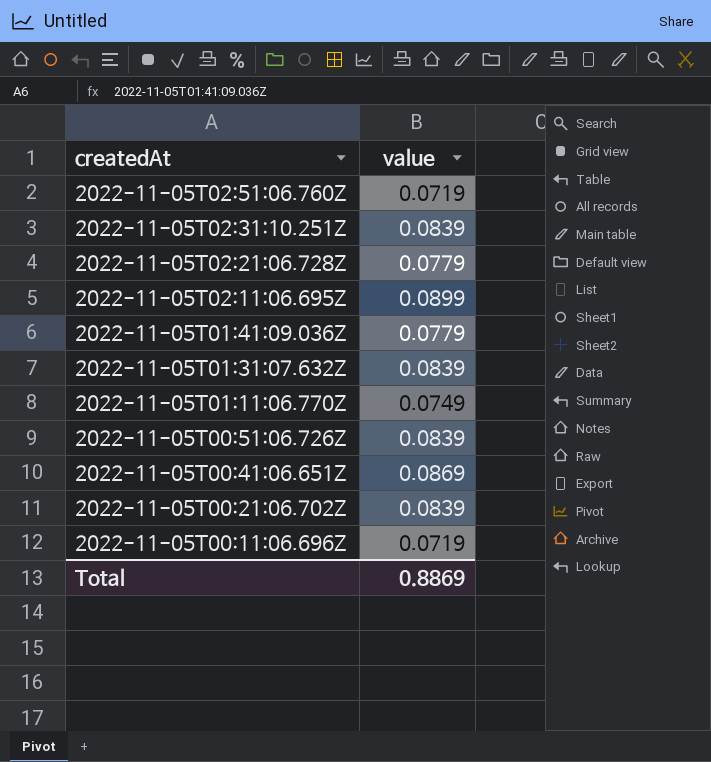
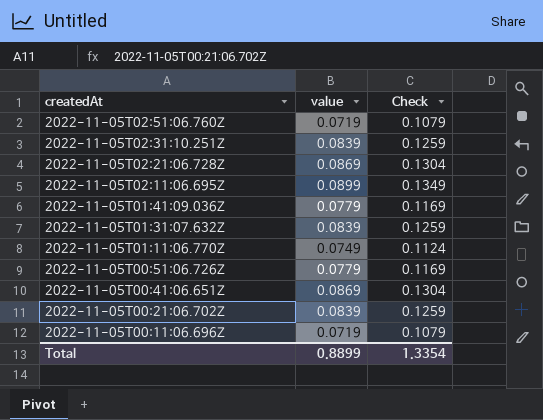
column Check | formula: none -> [value] * 1.5
2022-11-05T02:21:06.728Z | value: 0.0779 -> 0.0869
2022-11-05T00:51:06.726Z | value: 0.0839 -> 0.0779
Total | value: 0.8869 -> 0.8899

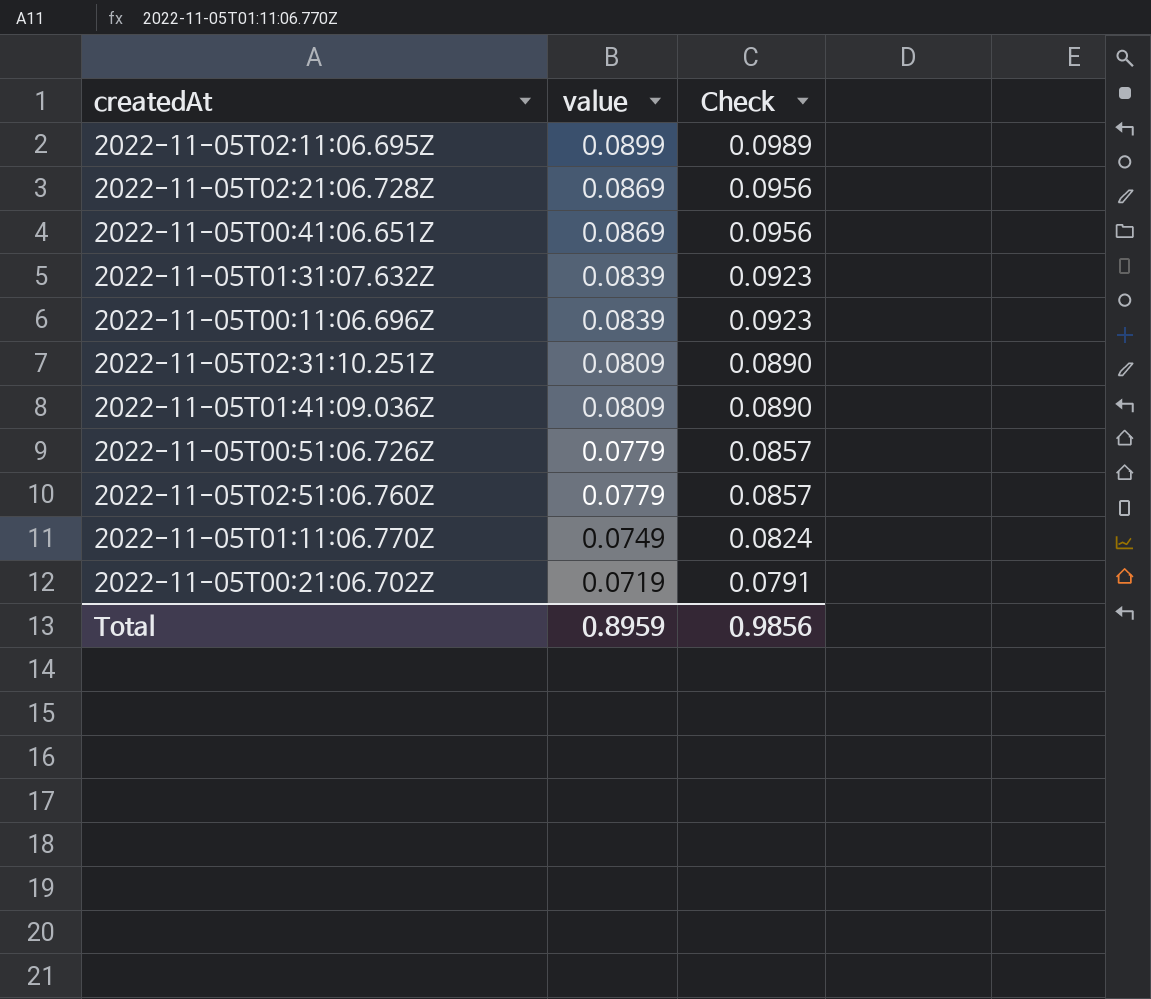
row order: createdAt descending -> value descending
column Check | formula: [value] * 1.5 -> [value] * 1.1
2022-11-05T00:11:06.696Z | value: 0.0719 -> 0.0839
2022-11-05T02:31:10.251Z | value: 0.0839 -> 0.0809
2022-11-05T01:41:09.036Z | value: 0.0779 -> 0.0809
2022-11-05T02:51:06.760Z | value: 0.0719 -> 0.0779
2022-11-05T00:21:06.702Z | value: 0.0839 -> 0.0719
Total | value: 0.8899 -> 0.8959
Total | Check: 1.3354 -> 0.9856

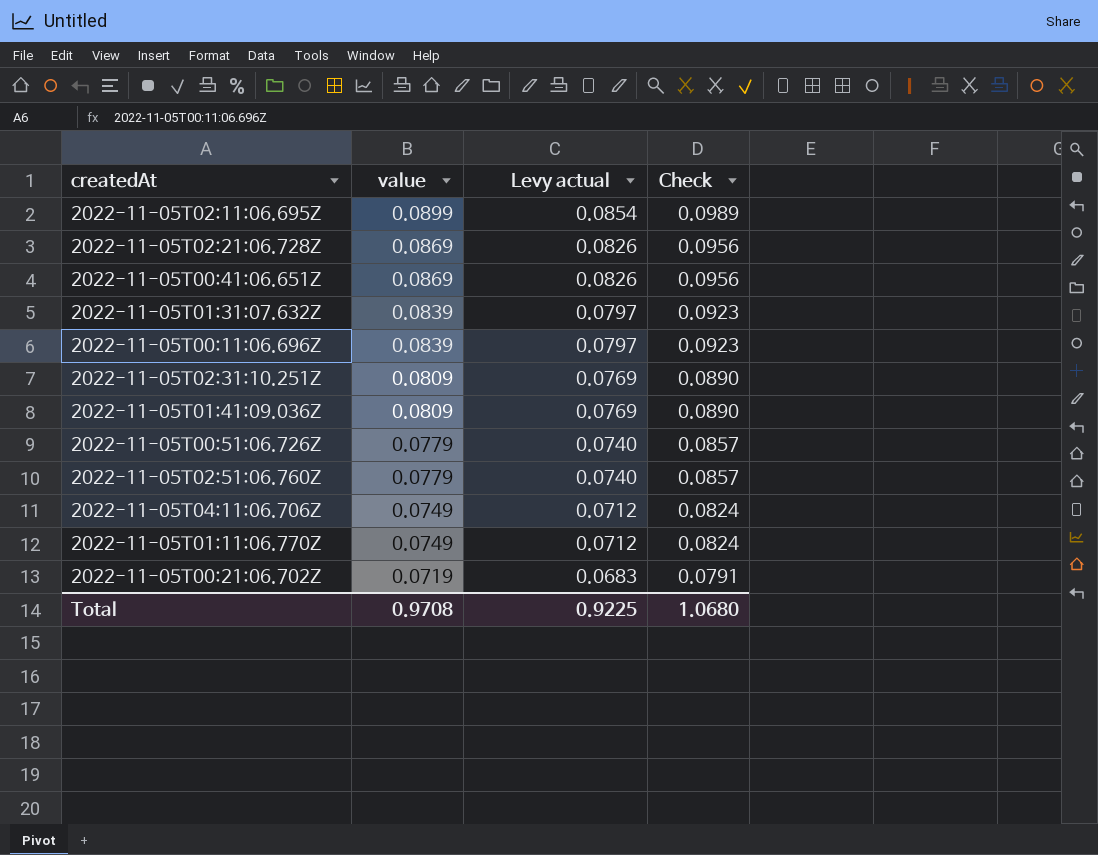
column Levy actual | formula: none -> [value] * 0.95
row 2022-11-05T04:11:06.706Z: none -> 0.0749 | 0.0712 | 0.0824
Total | value: 0.8959 -> 0.9708
Total | Check: 0.9856 -> 1.0680

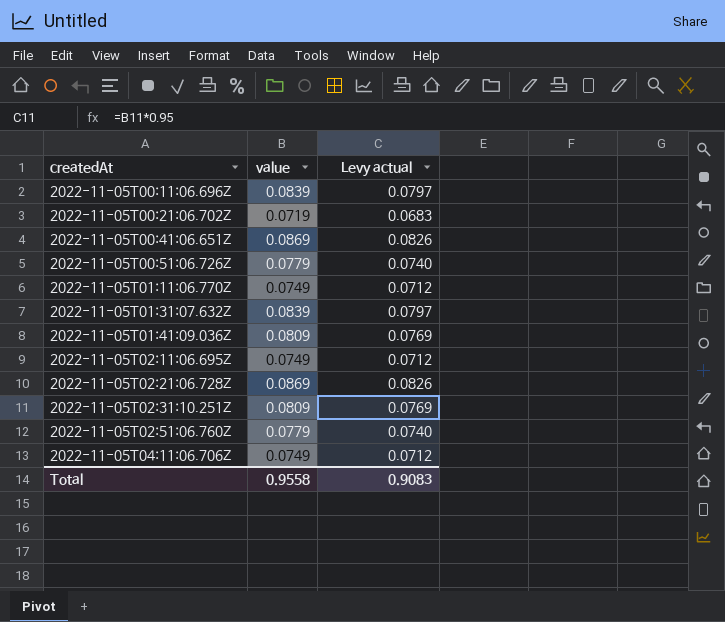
row order: value descending -> createdAt ascending
column Check | formula: [value] * 1.1 -> none
2022-11-05T02:11:06.695Z | value: 0.0899 -> 0.0749
2022-11-05T02:11:06.695Z | Levy actual: 0.0854 -> 0.0712
Total | value: 0.9708 -> 0.9558
Total | Levy actual: 0.9225 -> 0.9083

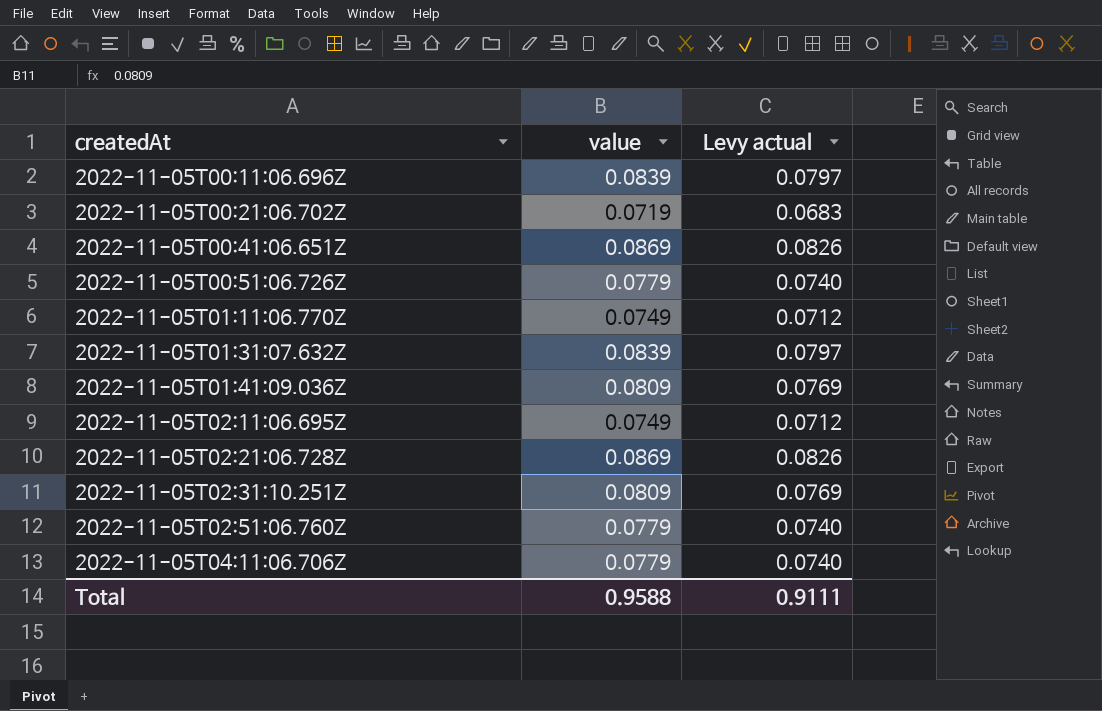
2022-11-05T04:11:06.706Z | value: 0.0749 -> 0.0779
2022-11-05T04:11:06.706Z | Levy actual: 0.0712 -> 0.0740
Total | value: 0.9558 -> 0.9588
Total | Levy actual: 0.9083 -> 0.9111

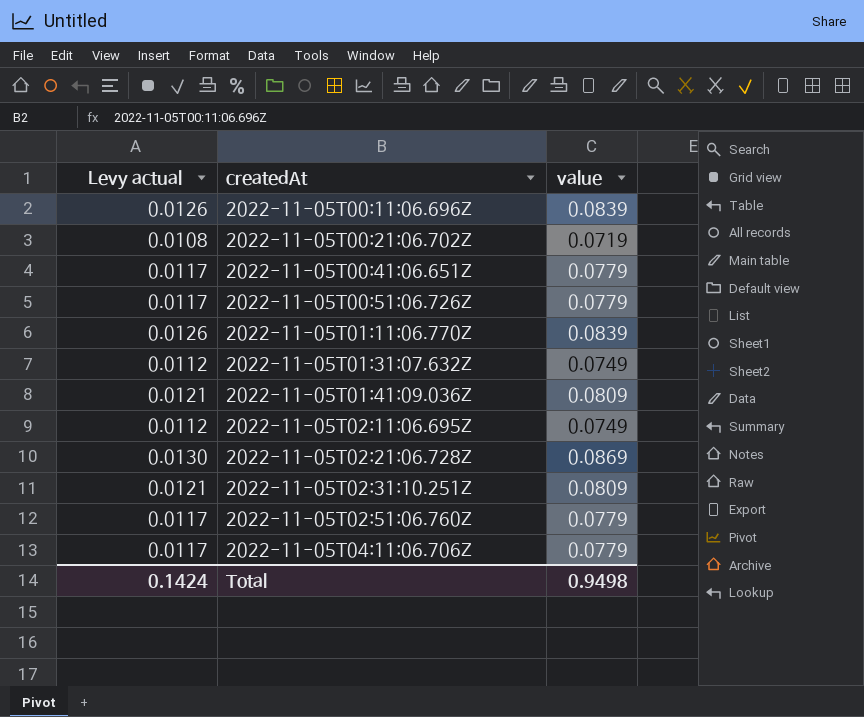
column Levy actual | formula: [value] * 0.95 -> [value] * 0.15
column Levy actual | position: 3 -> 1
2022-11-05T00:41:06.651Z | value: 0.0869 -> 0.0779
2022-11-05T01:11:06.770Z | value: 0.0749 -> 0.0839
2022-11-05T01:31:07.632Z | value: 0.0839 -> 0.0749
Total | Levy actual: 0.9111 -> 0.1424
Total | value: 0.9588 -> 0.9498

